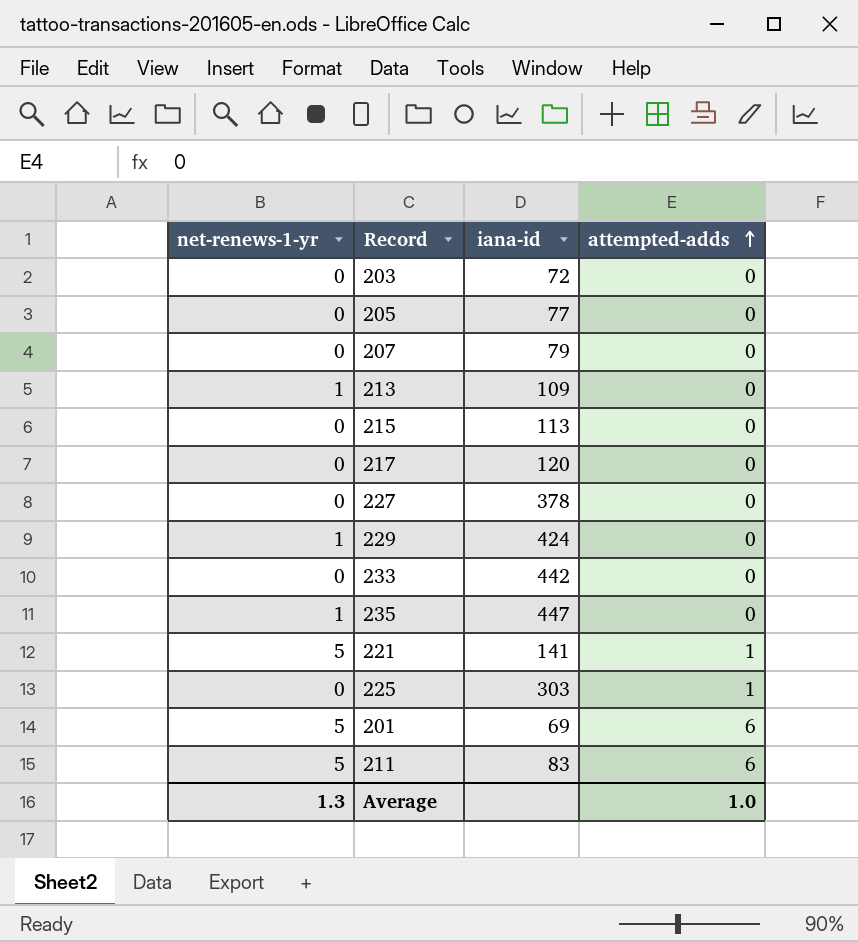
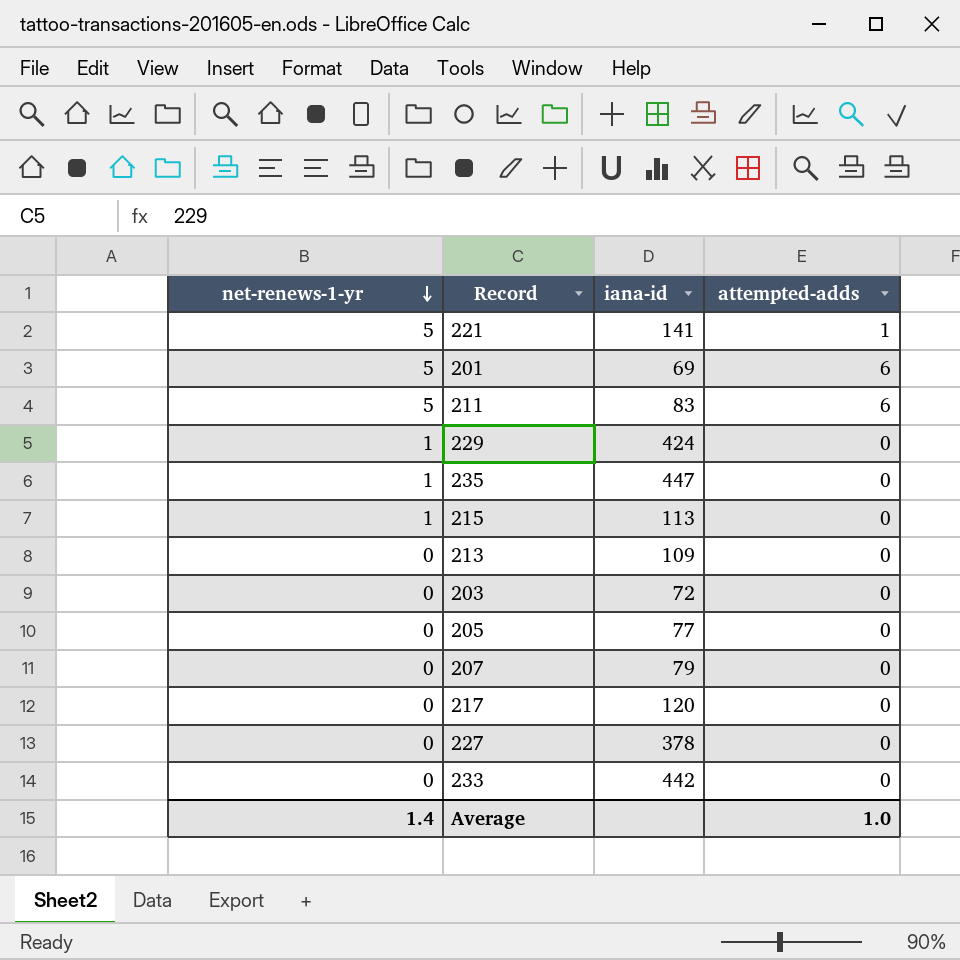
row order: attempted-adds ascending -> net-renews-1-yr descending
row 225: 0 | 303 | 1 -> none
215 | net-renews-1-yr: 0 -> 1
213 | net-renews-1-yr: 1 -> 0
Average | net-renews-1-yr: 1.3 -> 1.4

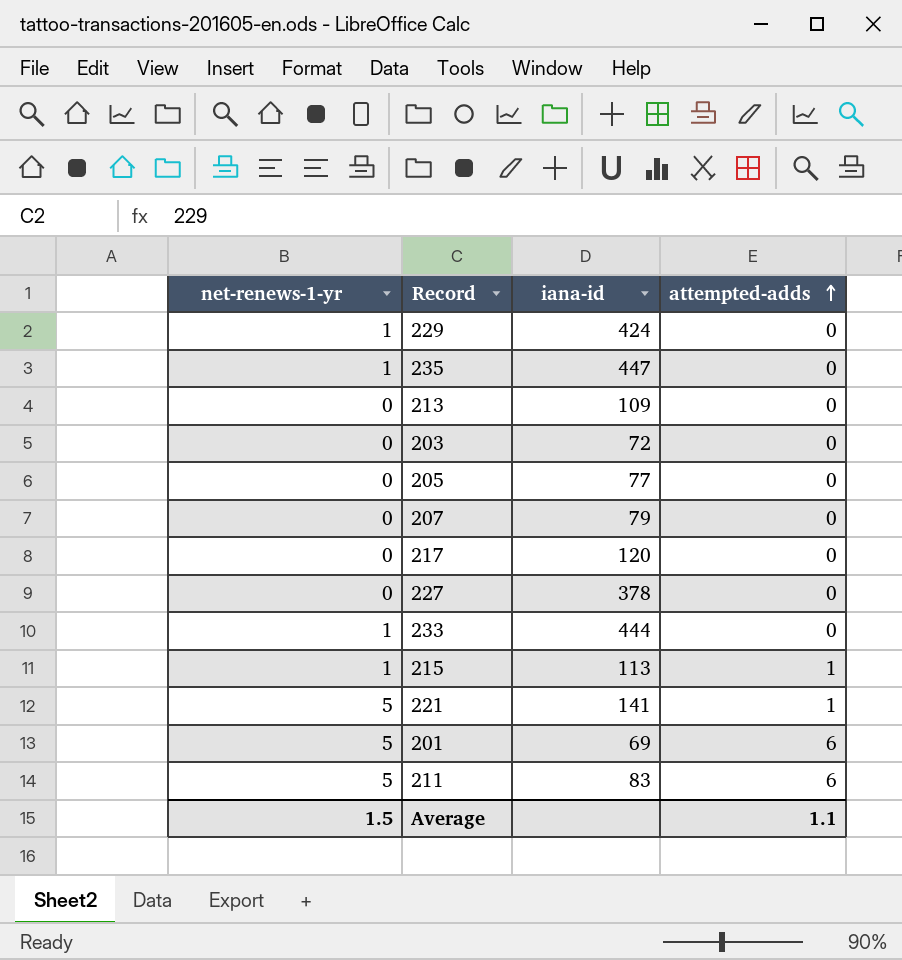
row order: net-renews-1-yr descending -> attempted-adds ascending
233 | net-renews-1-yr: 0 -> 1
233 | iana-id: 442 -> 444
215 | attempted-adds: 0 -> 1
Average | net-renews-1-yr: 1.4 -> 1.5
Average | attempted-adds: 1.0 -> 1.1

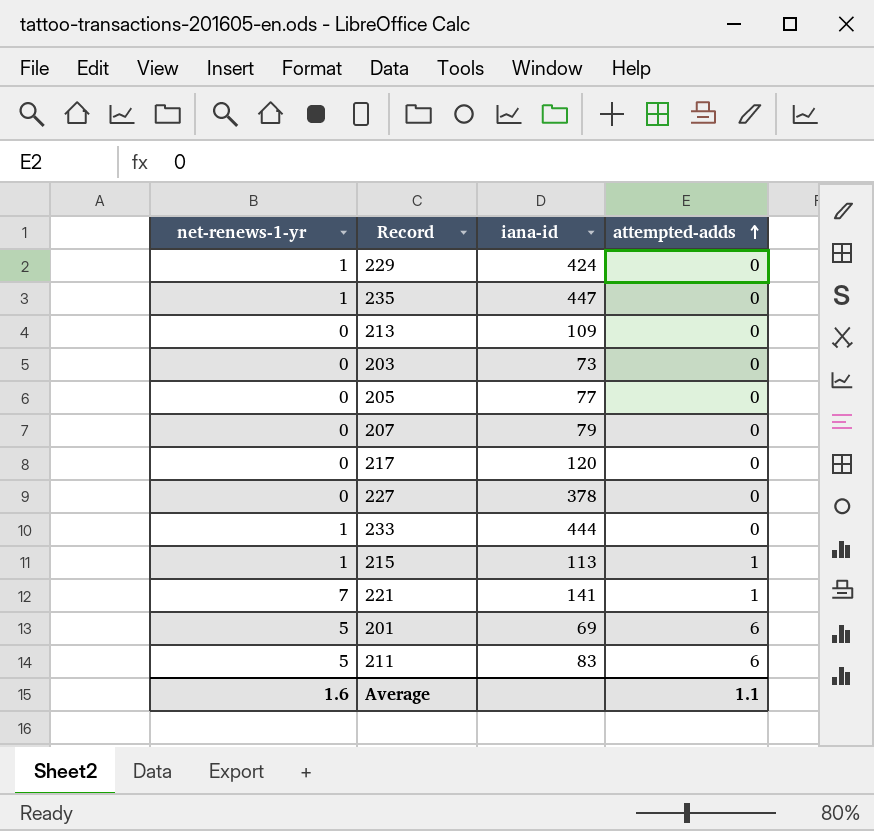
203 | iana-id: 72 -> 73
221 | net-renews-1-yr: 5 -> 7
Average | net-renews-1-yr: 1.5 -> 1.6

